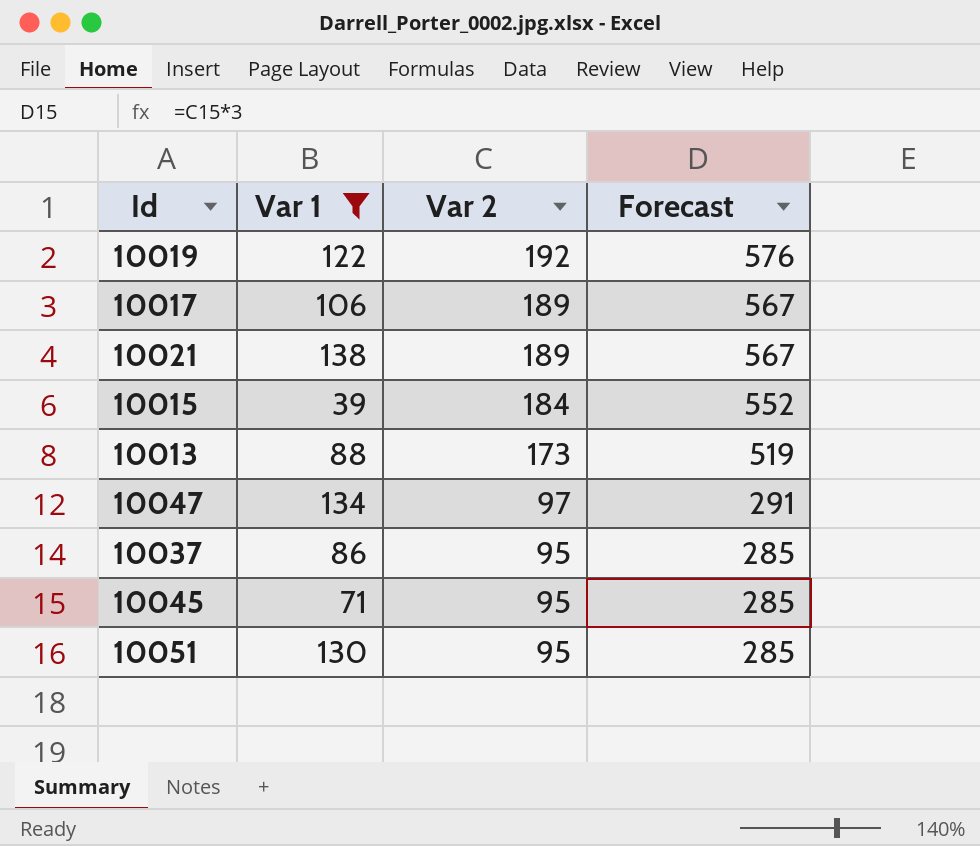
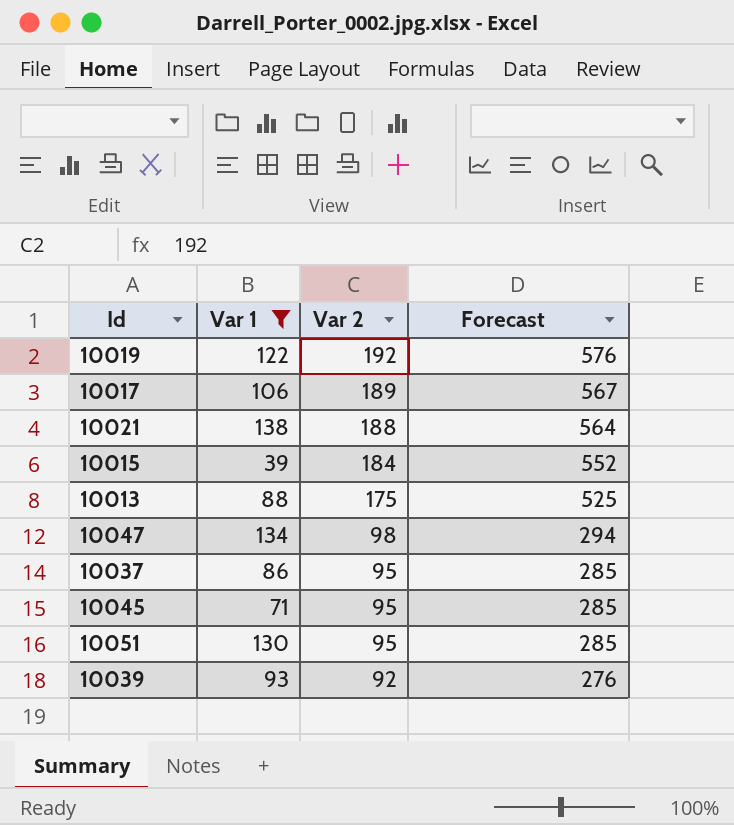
10021 | Var 2: 189 -> 188
10021 | Forecast: 567 -> 564
10013 | Var 2: 173 -> 175
10013 | Forecast: 519 -> 525
10047 | Var 2: 97 -> 98
10047 | Forecast: 291 -> 294
row 10039: none -> 93 | 92 | 276

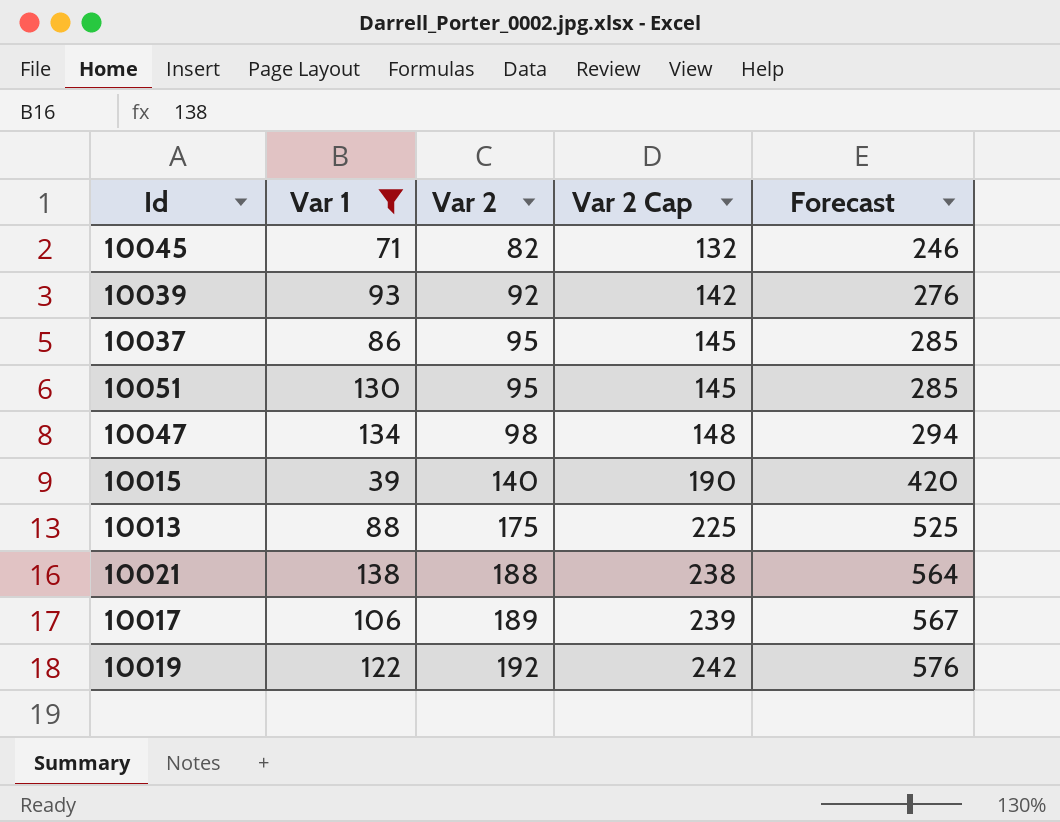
row order: Var 2 descending -> Var 2 ascending
column Var 2 Cap | formula: none -> [Var 2] + 50
10045 | Var 2: 95 -> 82
10045 | Forecast: 285 -> 246
10015 | Var 2: 184 -> 140
10015 | Forecast: 552 -> 420

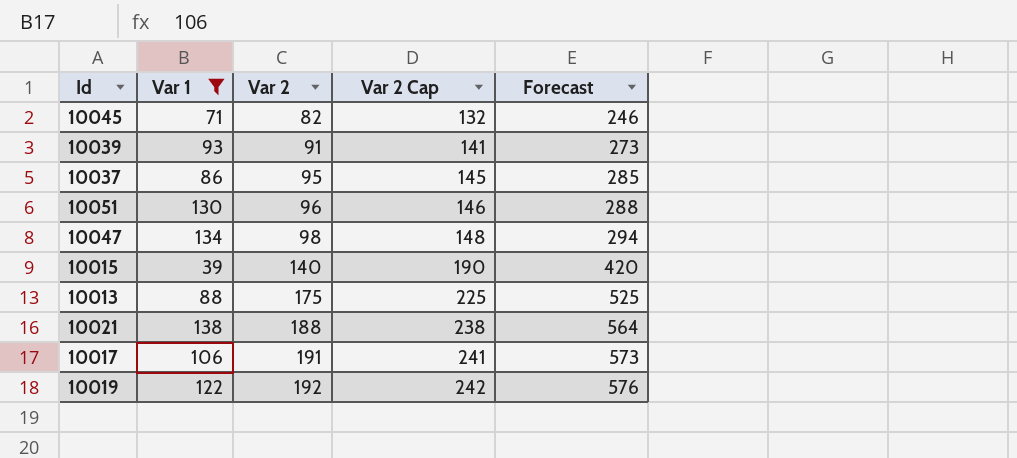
10039 | Var 2: 92 -> 91
10039 | Var 2 Cap: 142 -> 141
10039 | Forecast: 276 -> 273
10051 | Var 2: 95 -> 96
10051 | Var 2 Cap: 145 -> 146
10051 | Forecast: 285 -> 288
10017 | Var 2: 189 -> 191
10017 | Var 2 Cap: 239 -> 241
10017 | Forecast: 567 -> 573

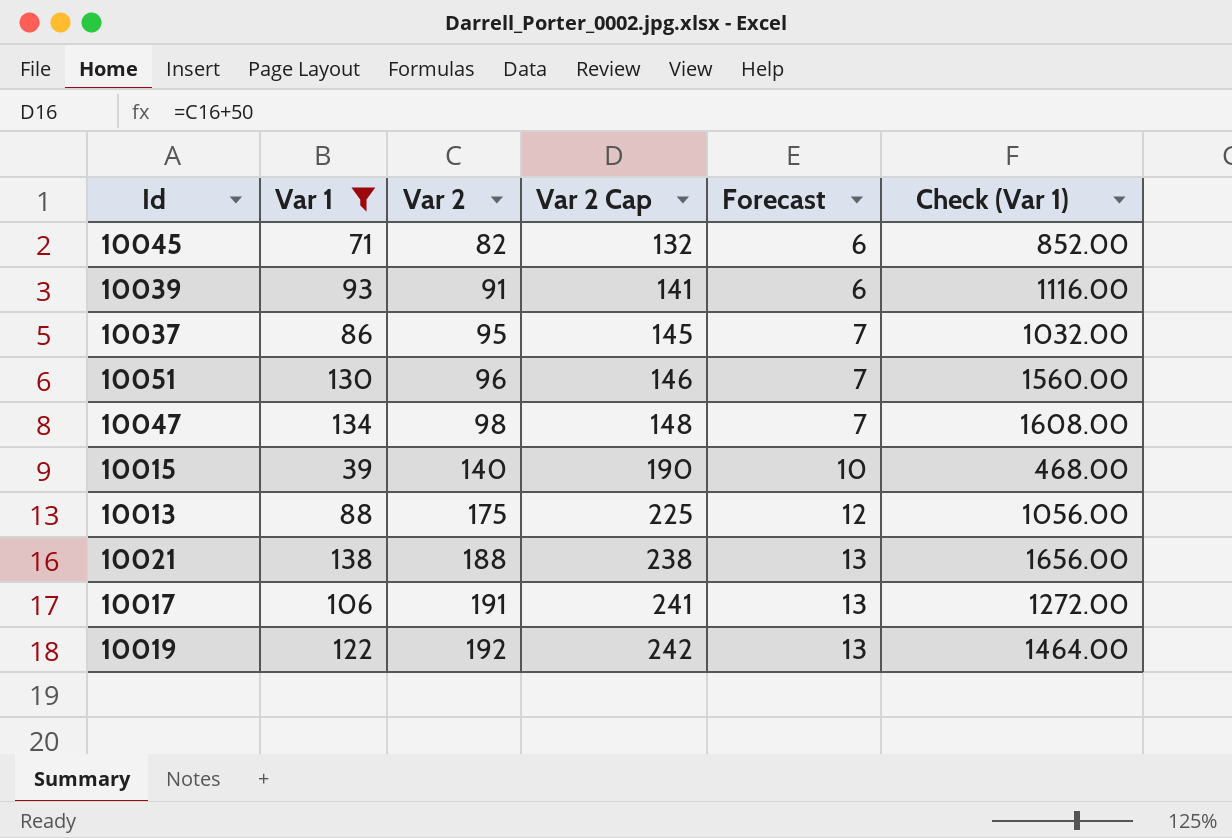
column Forecast | formula: [Var 2] * 3 -> [Var 2] * 0.07
column Check (Var 1) | formula: none -> [Var 1] * 12

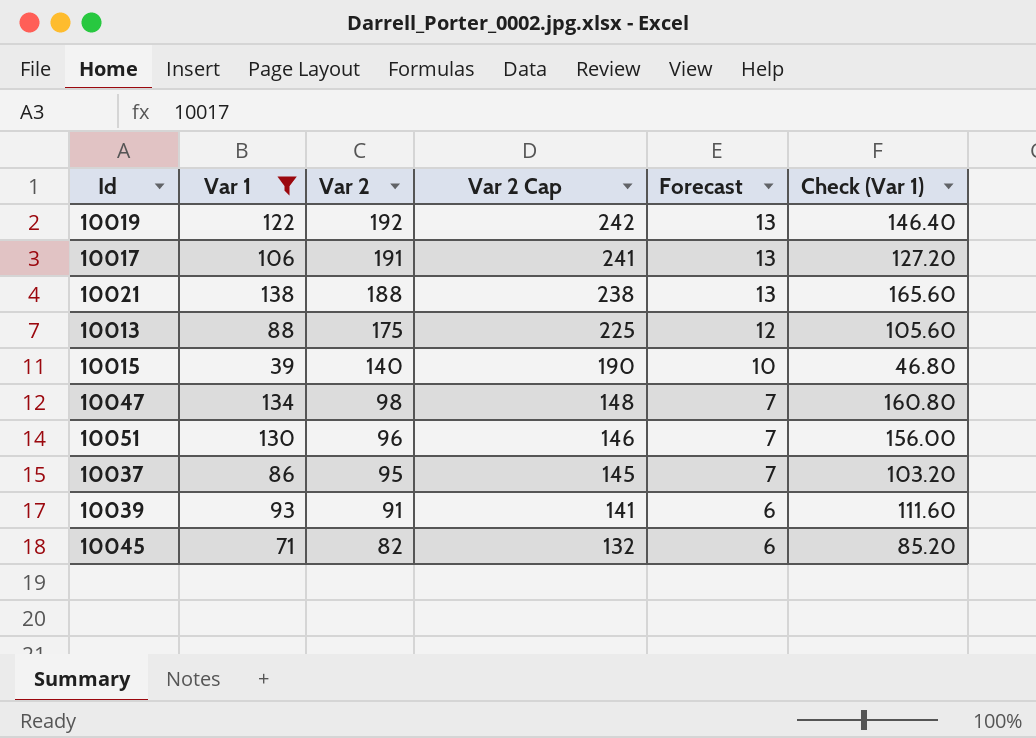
row order: Var 2 ascending -> Var 2 descending
column Check (Var 1) | formula: [Var 1] * 12 -> [Var 1] * 1.2

